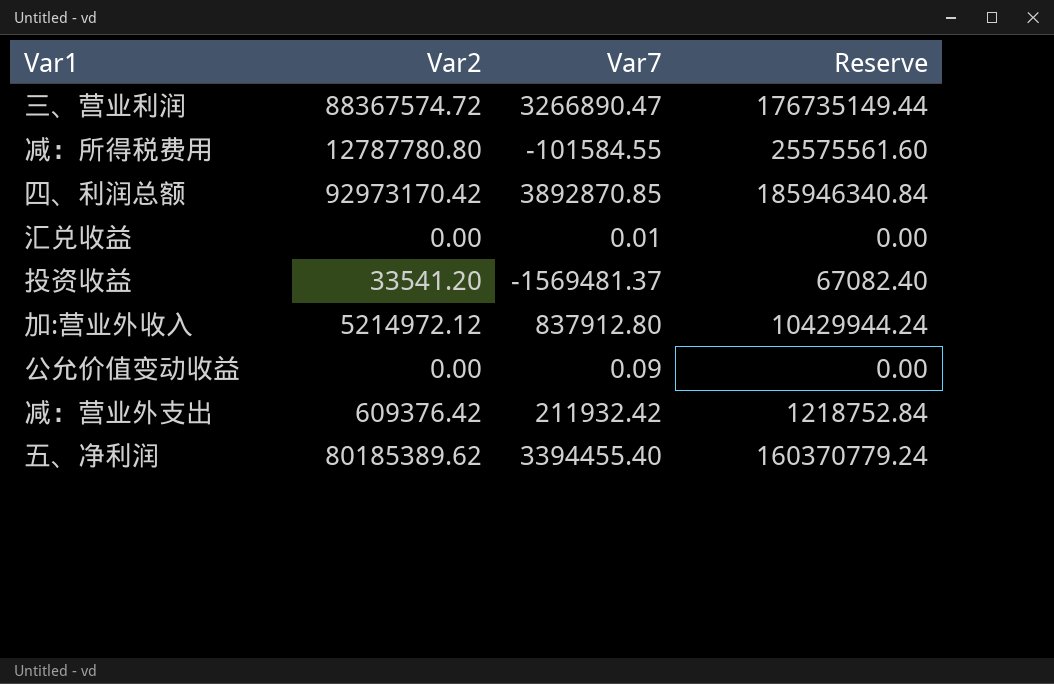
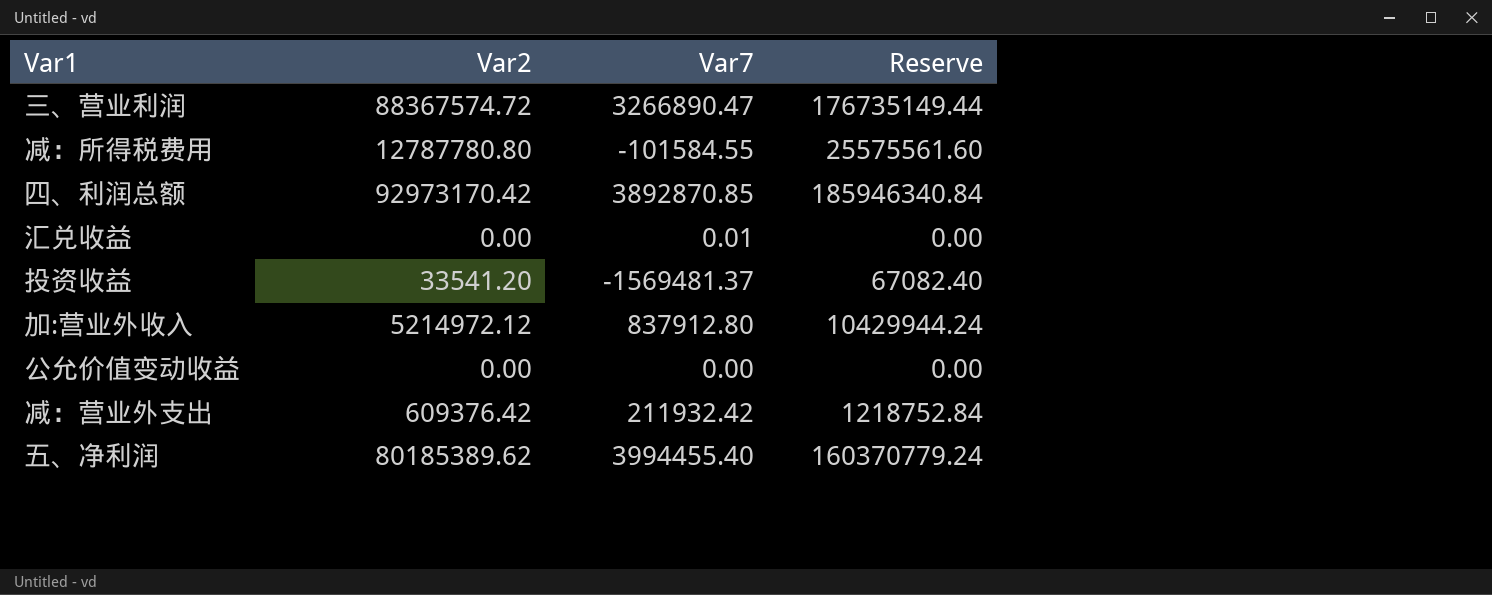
公允价值变动收益 | Var7: 0.09 -> 0.00
五、净利润 | Var7: 3394455.40 -> 3994455.40

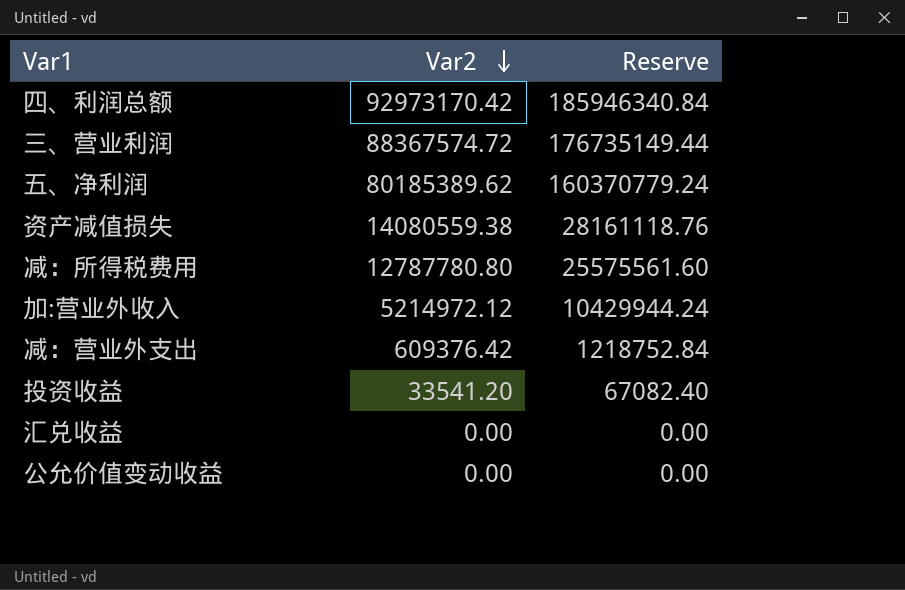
row order: none -> Var2 descending
column Var7 | position: 3 -> none
row 资产减值损失: none -> 14080559.38 | 28161118.76

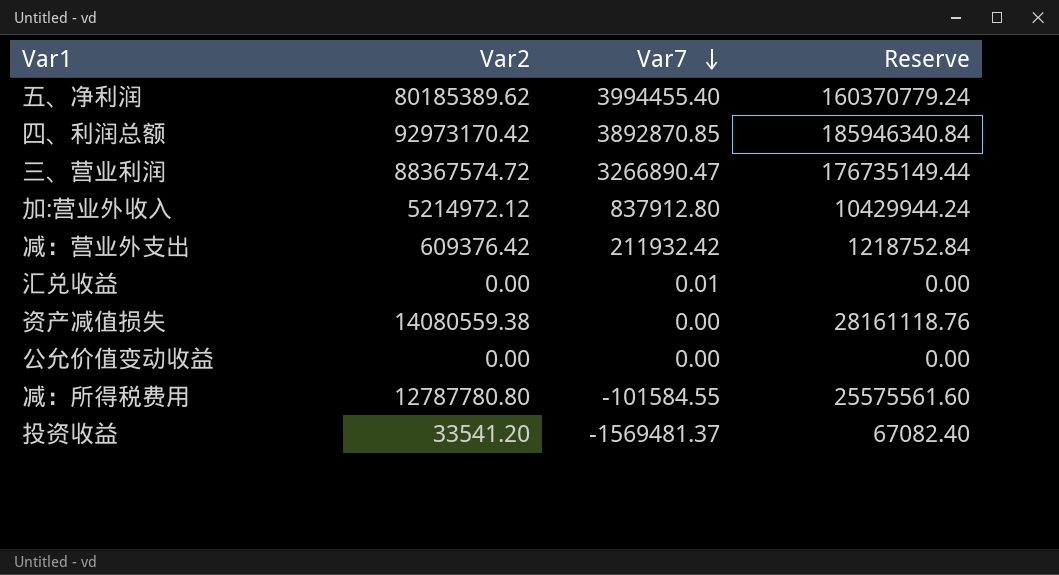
row order: Var2 descending -> Var7 descending
column Var7 | position: none -> 3

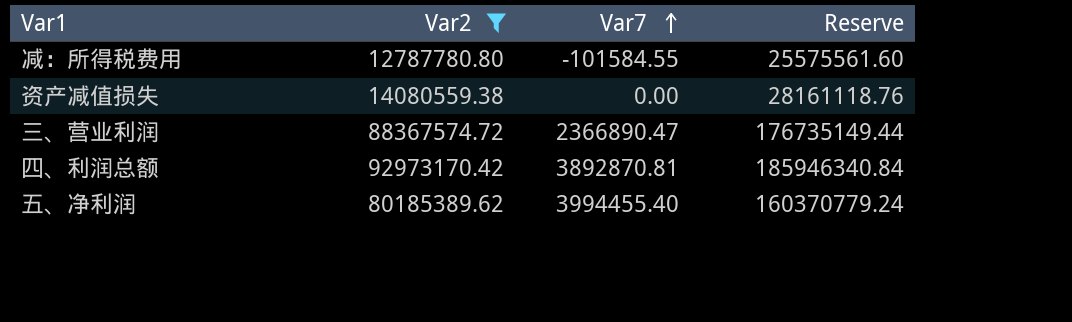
filter: none -> Var2 >= 12787780.80
row order: Var7 descending -> Var7 ascending
三、营业利润 | Var7: 3266890.47 -> 2366890.47
四、利润总额 | Var7: 3892870.85 -> 3892870.81

